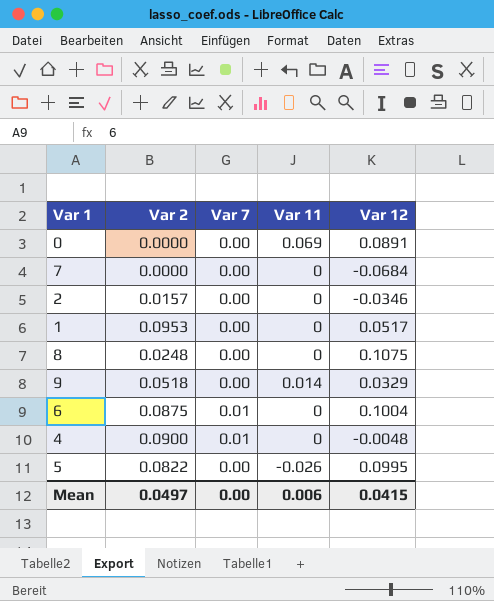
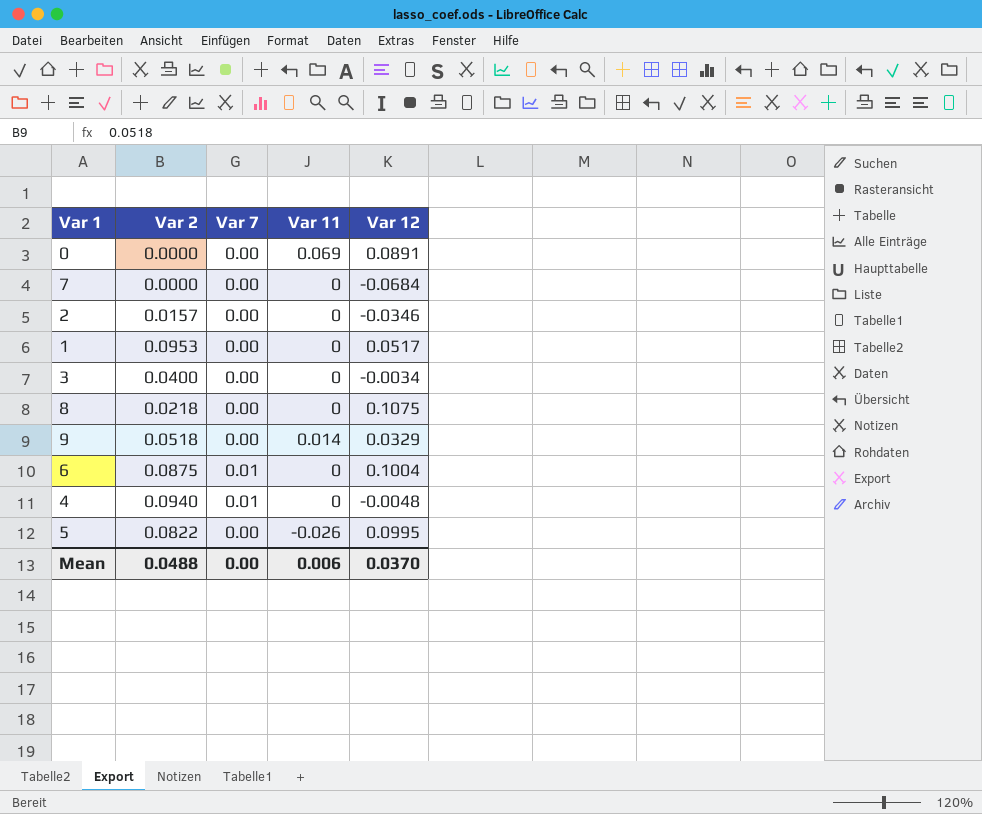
row 3: none -> 0.0400 | 0.00 | 0 | -0.0034
8 | Var 2: 0.0248 -> 0.0218
4 | Var 2: 0.0900 -> 0.0940
Mean | Var 2: 0.0497 -> 0.0488
Mean | Var 12: 0.0415 -> 0.0370

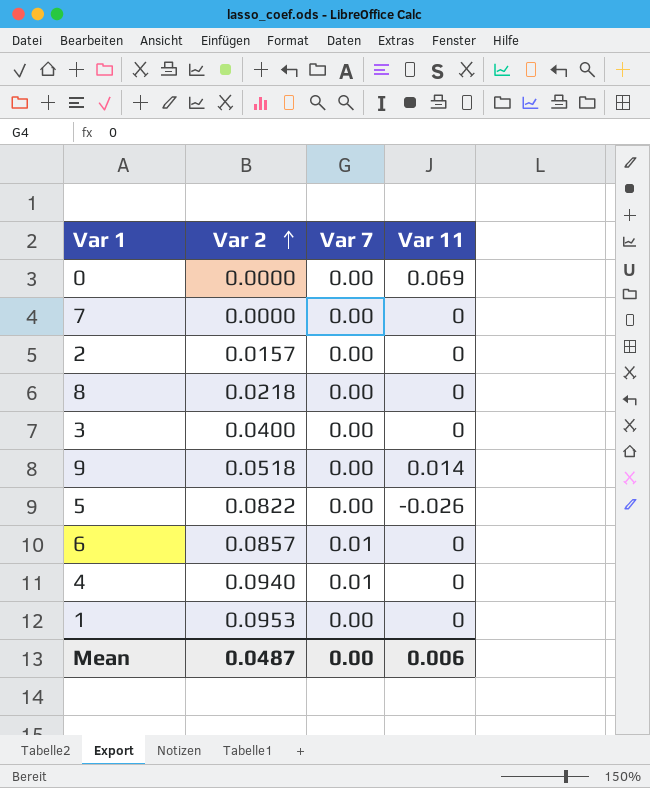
row order: none -> Var 2 ascending
column Var 12 | position: 5 -> none
6 | Var 2: 0.0875 -> 0.0857
Mean | Var 2: 0.0488 -> 0.0487

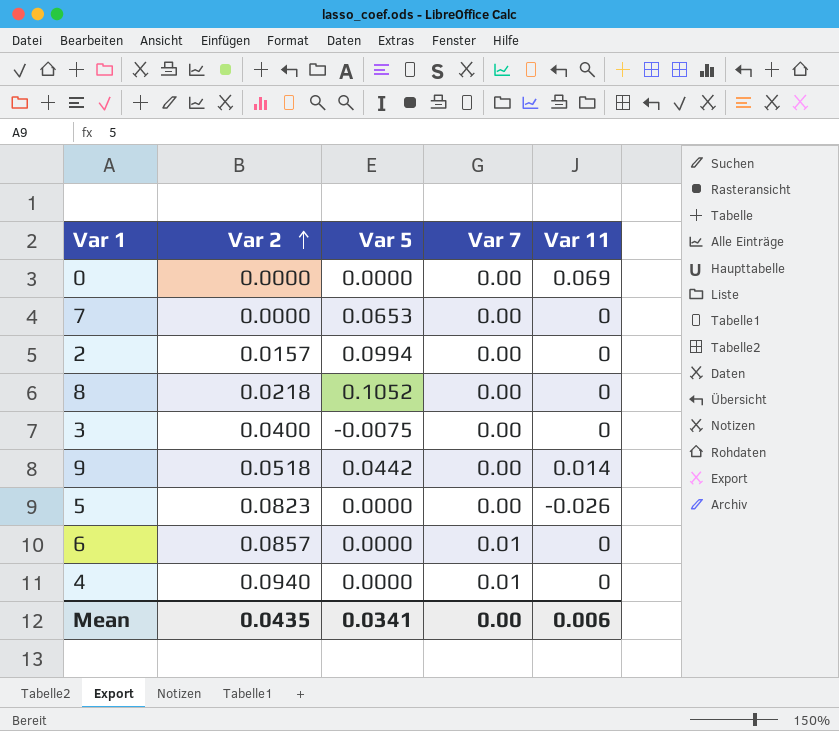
column Var 5 | position: none -> 3
row 1: 0.0953 | 0.00 | 0 -> none
5 | Var 2: 0.0822 -> 0.0823
Mean | Var 2: 0.0487 -> 0.0435

